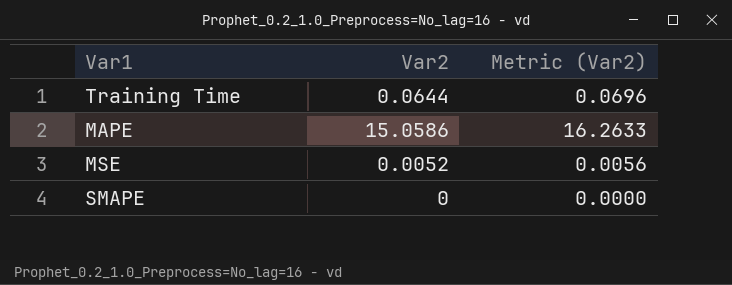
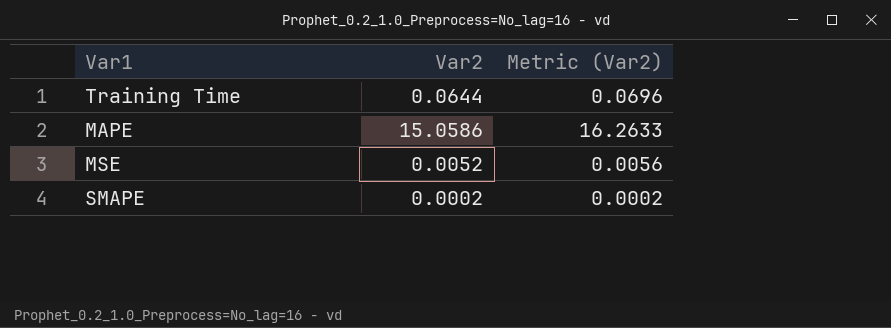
SMAPE | Var2: 0 -> 0.0002
SMAPE | Metric (Var2): 0.0000 -> 0.0002

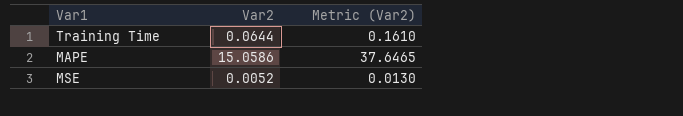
column Metric (Var2) | formula: [Var2] * 1.08 -> [Var2] * 2.5
row SMAPE: 0.0002 | 0.0002 -> none

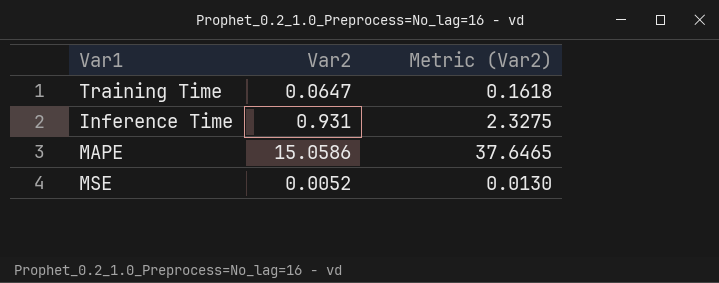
Training Time | Var2: 0.0644 -> 0.0647
Training Time | Metric (Var2): 0.1610 -> 0.1618
row Inference Time: none -> 0.931 | 2.3275

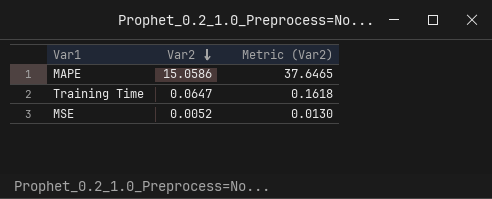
row order: none -> Var2 descending
row Inference Time: 0.931 | 2.3275 -> none

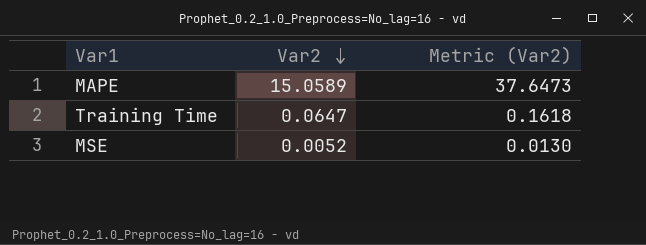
MAPE | Var2: 15.0586 -> 15.0589
MAPE | Metric (Var2): 37.6465 -> 37.6473

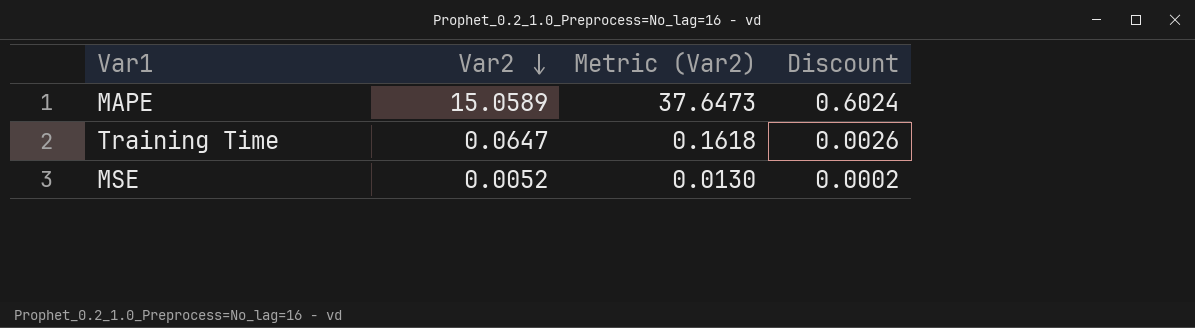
column Discount | formula: none -> [Var2] * 0.04

